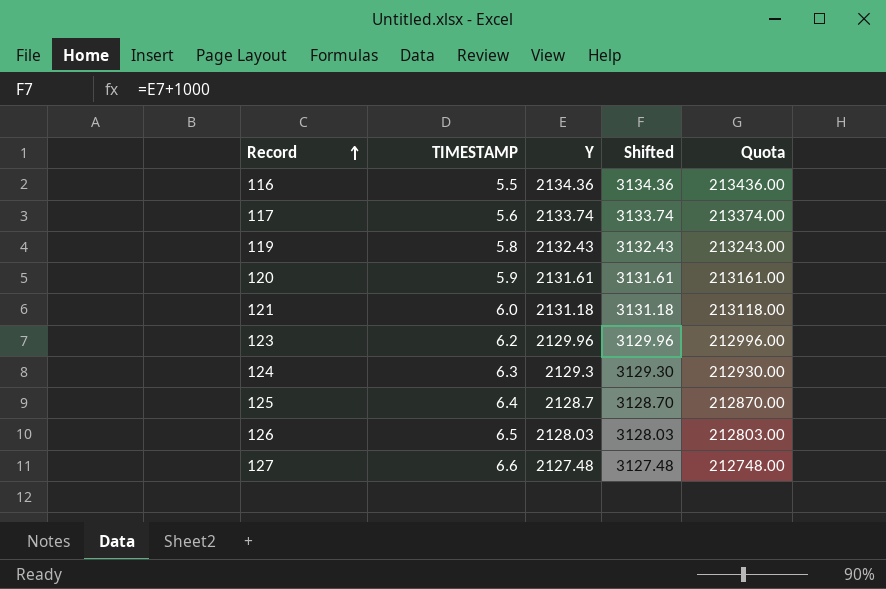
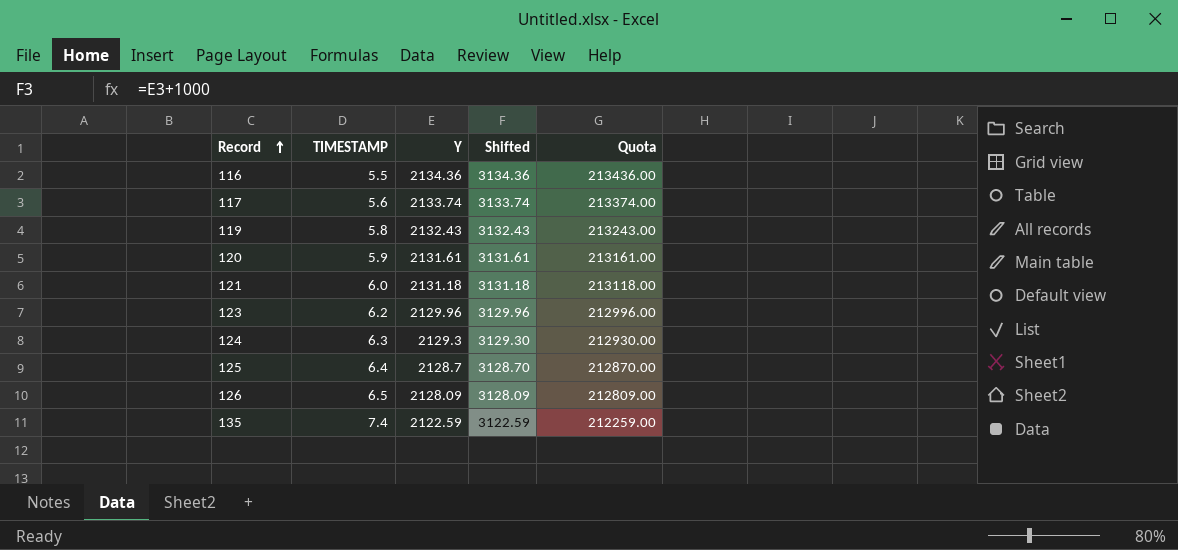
row 127: 6.6 | 2127.48 | 3127.48 | 212748.00 -> none
126 | Y: 2128.03 -> 2128.09
126 | Shifted: 3128.03 -> 3128.09
126 | Quota: 212803.00 -> 212809.00
row 135: none -> 7.4 | 2122.59 | 3122.59 | 212259.00

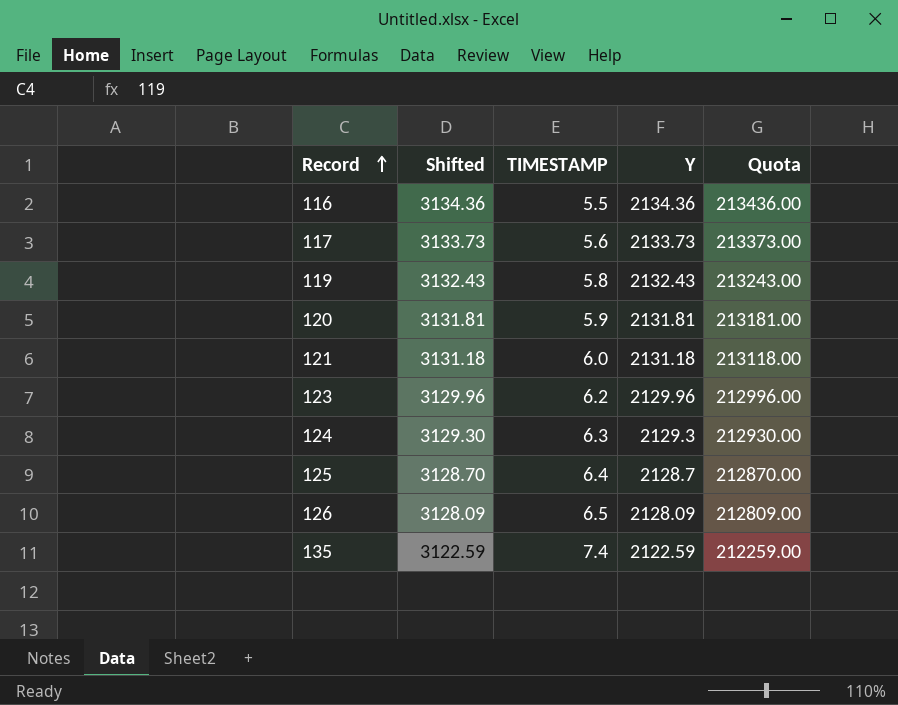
column Shifted | position: 4 -> 2
117 | Shifted: 3133.74 -> 3133.73
117 | Y: 2133.74 -> 2133.73
117 | Quota: 213374.00 -> 213373.00
120 | Shifted: 3131.61 -> 3131.81
120 | Y: 2131.61 -> 2131.81
120 | Quota: 213161.00 -> 213181.00

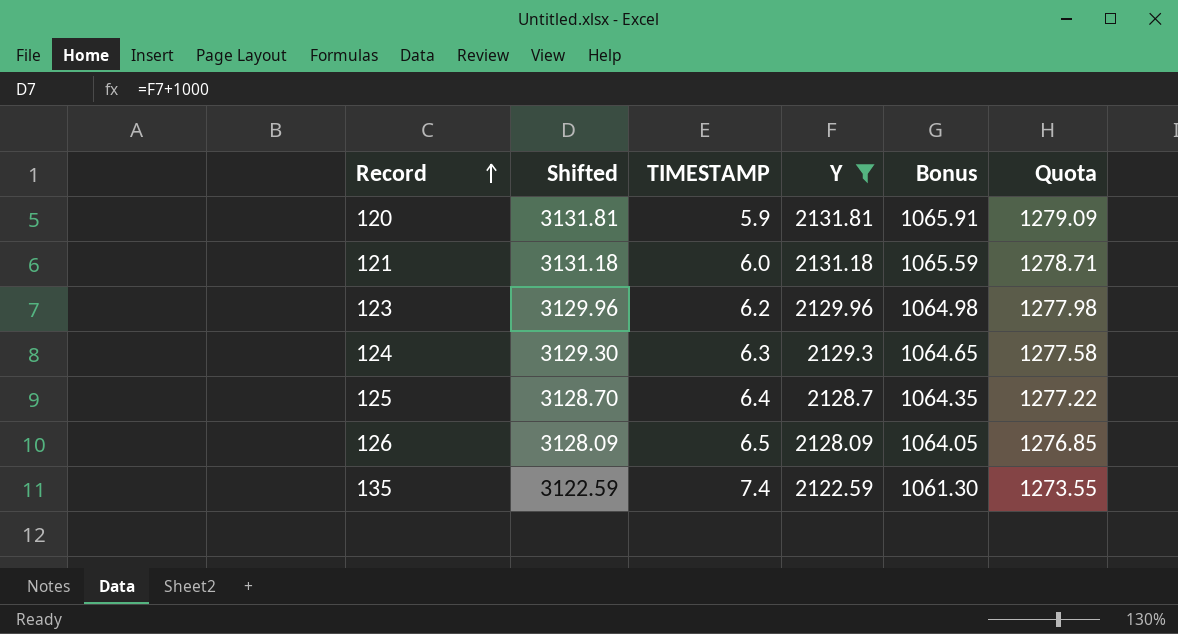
filter: none -> Y <= 2131.81
column Bonus | formula: none -> [Y] * 0.5
column Quota | formula: [Y] * 100 -> [Y] * 0.6

